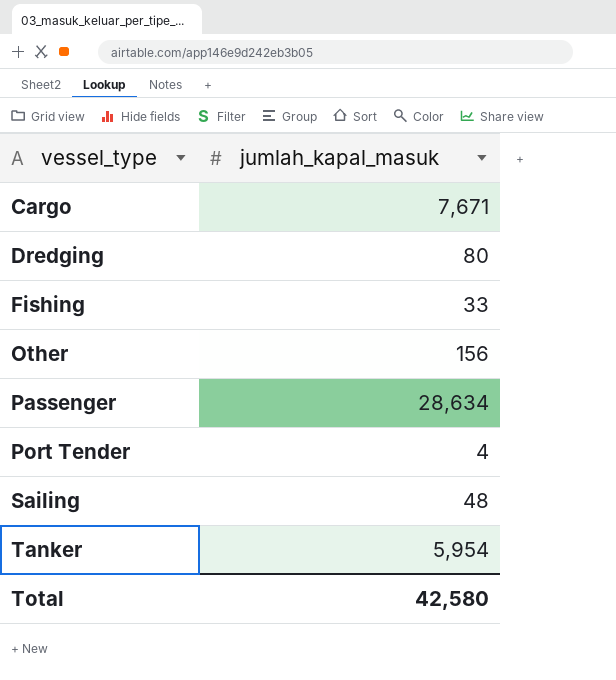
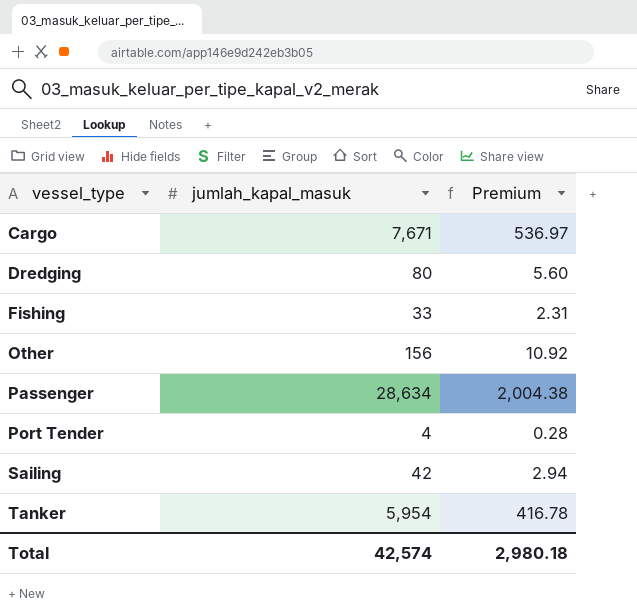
column Premium | formula: none -> [jumlah_kapal_masuk] * 0.07
Sailing | jumlah_kapal_masuk: 48 -> 42
Total | jumlah_kapal_masuk: 42,580 -> 42,574

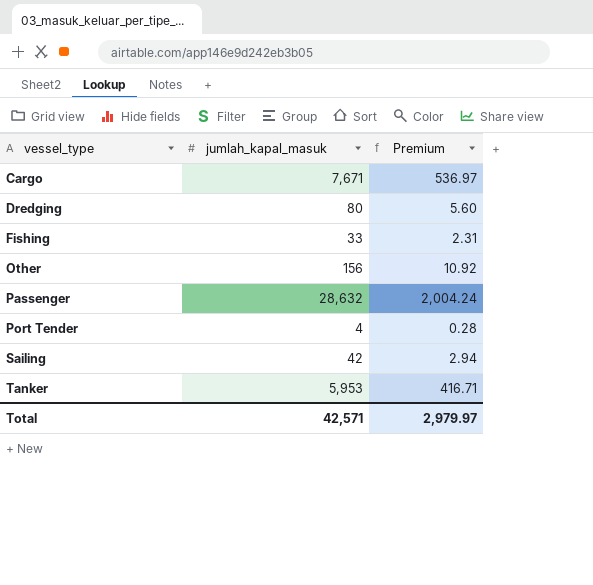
Passenger | jumlah_kapal_masuk: 28,634 -> 28,632
Passenger | Premium: 2,004.38 -> 2,004.24
Tanker | jumlah_kapal_masuk: 5,954 -> 5,953
Tanker | Premium: 416.78 -> 416.71
Total | jumlah_kapal_masuk: 42,574 -> 42,571
Total | Premium: 2,980.18 -> 2,979.97

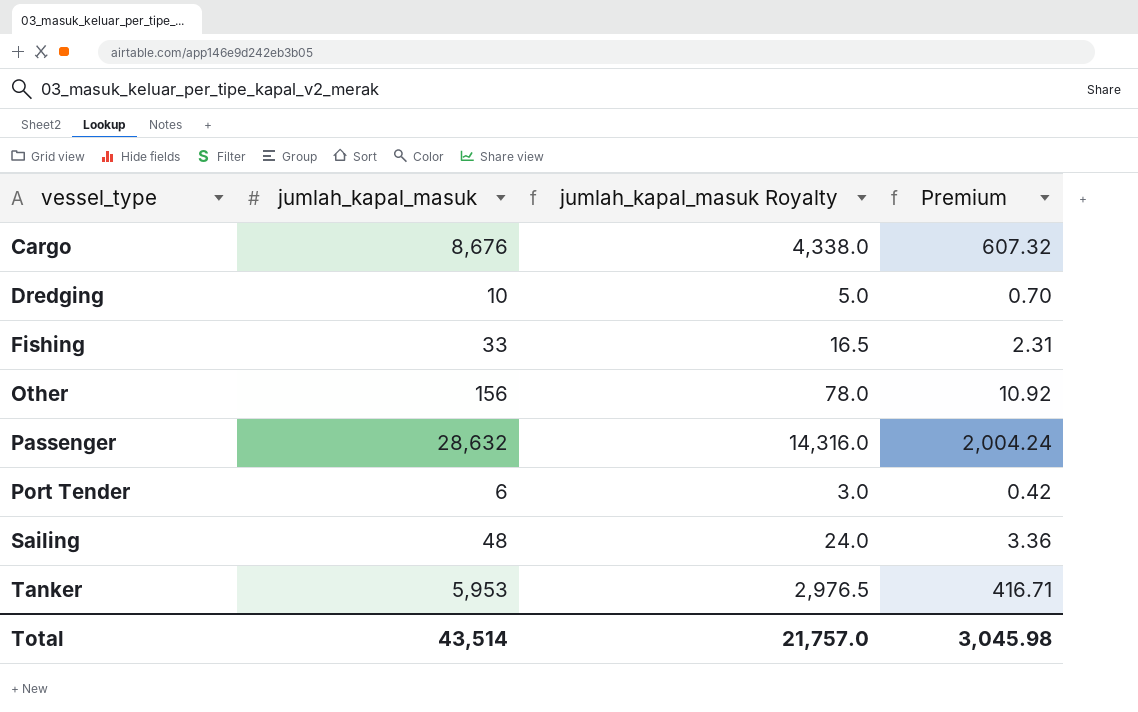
column jumlah_kapal_masuk Royalty | formula: none -> [jumlah_kapal_masuk] * 0.5
Cargo | jumlah_kapal_masuk: 7,671 -> 8,676
Cargo | Premium: 536.97 -> 607.32
Dredging | jumlah_kapal_masuk: 80 -> 10
Dredging | Premium: 5.60 -> 0.70
Port Tender | jumlah_kapal_masuk: 4 -> 6
Port Tender | Premium: 0.28 -> 0.42
Sailing | jumlah_kapal_masuk: 42 -> 48
Sailing | Premium: 2.94 -> 3.36
Total | jumlah_kapal_masuk: 42,571 -> 43,514
Total | Premium: 2,979.97 -> 3,045.98

